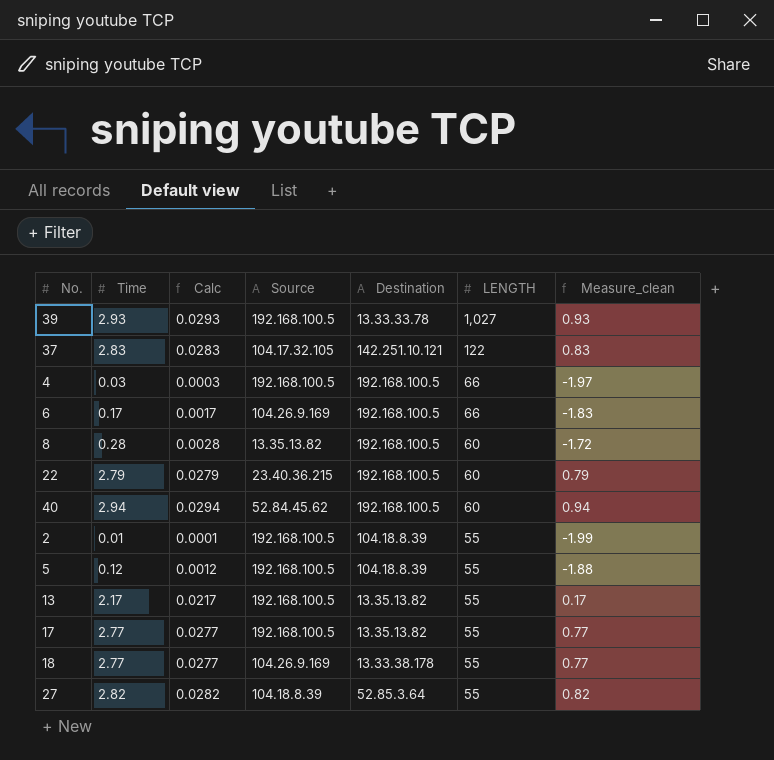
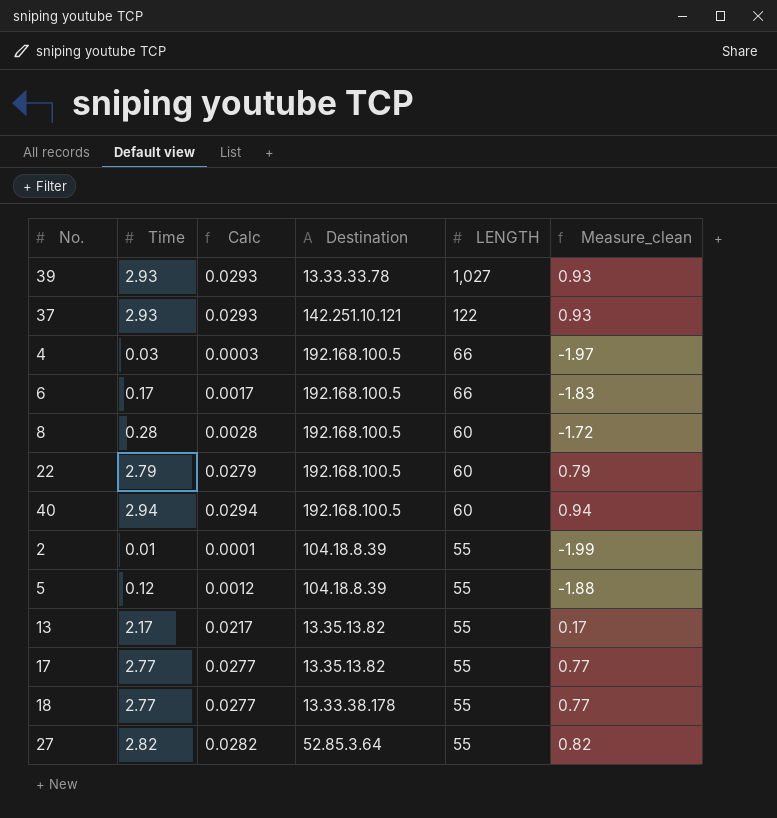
column Source | position: 4 -> none
37 | Time: 2.83 -> 2.93
37 | Calc: 0.0283 -> 0.0293
37 | Measure_clean: 0.83 -> 0.93

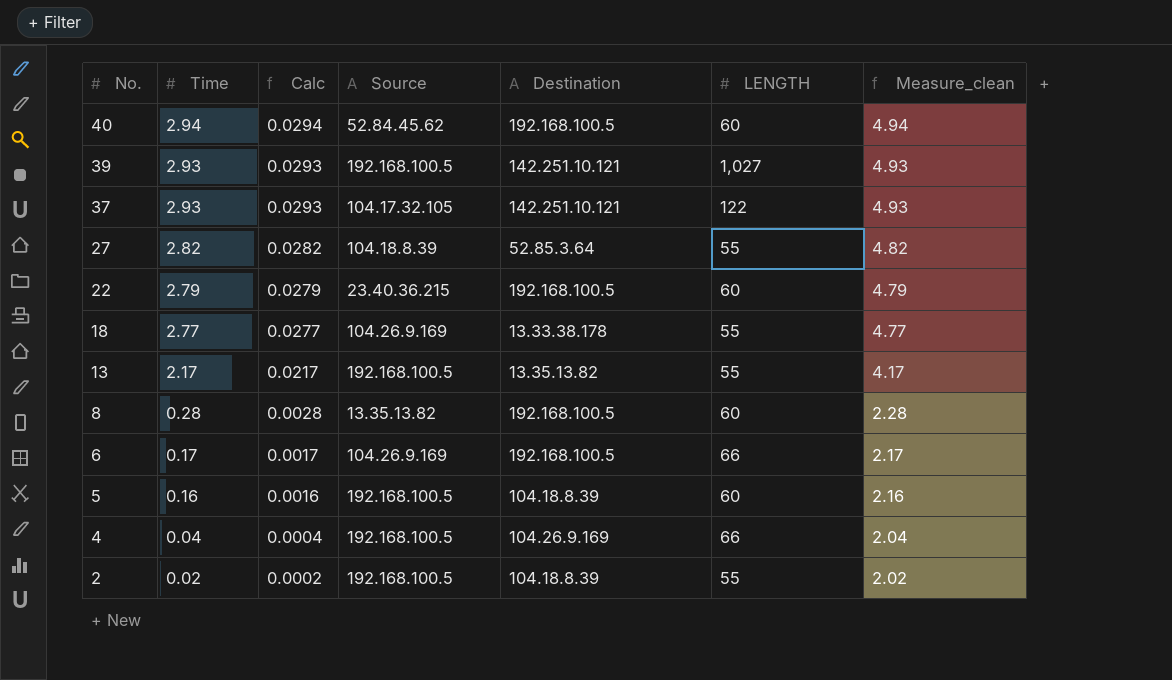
row order: LENGTH descending -> No. descending
column Source | position: none -> 4
column Measure_clean | formula: [Time] - 2 -> [Time] + 2
row 17: 2.77 | 0.0277 | 13.35.13.82 | 55 | 0.77 -> none
39 | Destination: 13.33.33.78 -> 142.251.10.121
5 | Time: 0.12 -> 0.16
5 | Calc: 0.0012 -> 0.0016
5 | LENGTH: 55 -> 60
4 | Time: 0.03 -> 0.04
4 | Calc: 0.0003 -> 0.0004
4 | Destination: 192.168.100.5 -> 104.26.9.169
2 | Time: 0.01 -> 0.02
2 | Calc: 0.0001 -> 0.0002

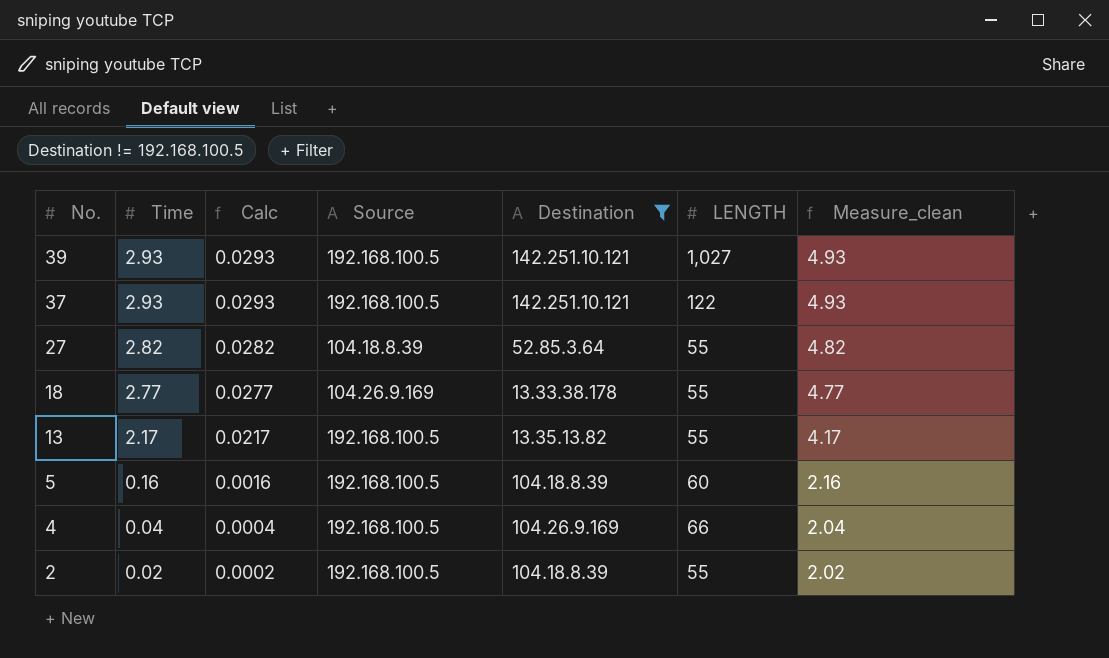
filter: none -> Destination != 192.168.100.5
37 | Source: 104.17.32.105 -> 192.168.100.5

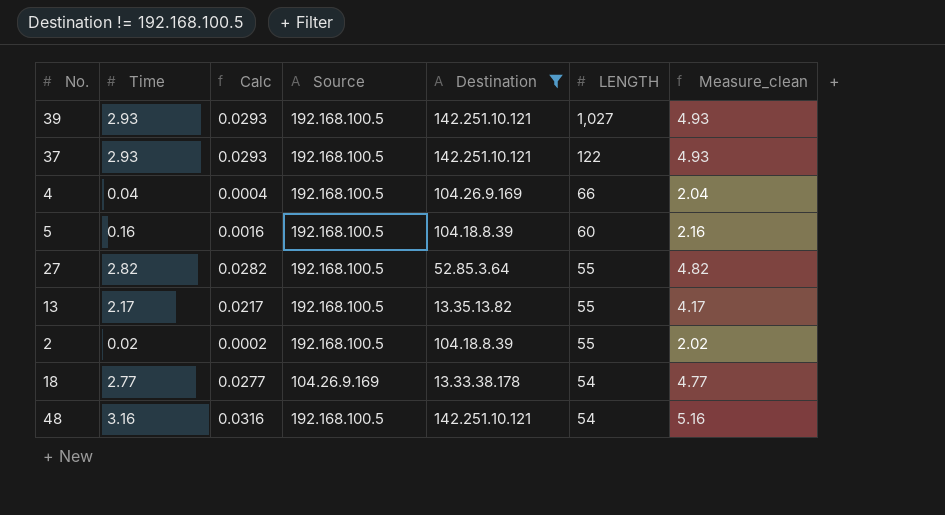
row order: No. descending -> LENGTH descending
27 | Source: 104.18.8.39 -> 192.168.100.5
18 | LENGTH: 55 -> 54
row 48: none -> 3.16 | 0.0316 | 192.168.100.5 | 142.251.10.121 | 54 | 5.16

